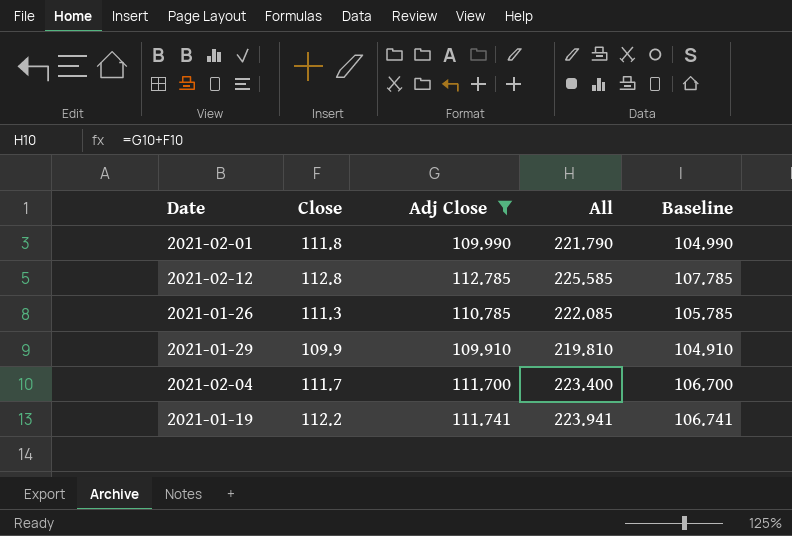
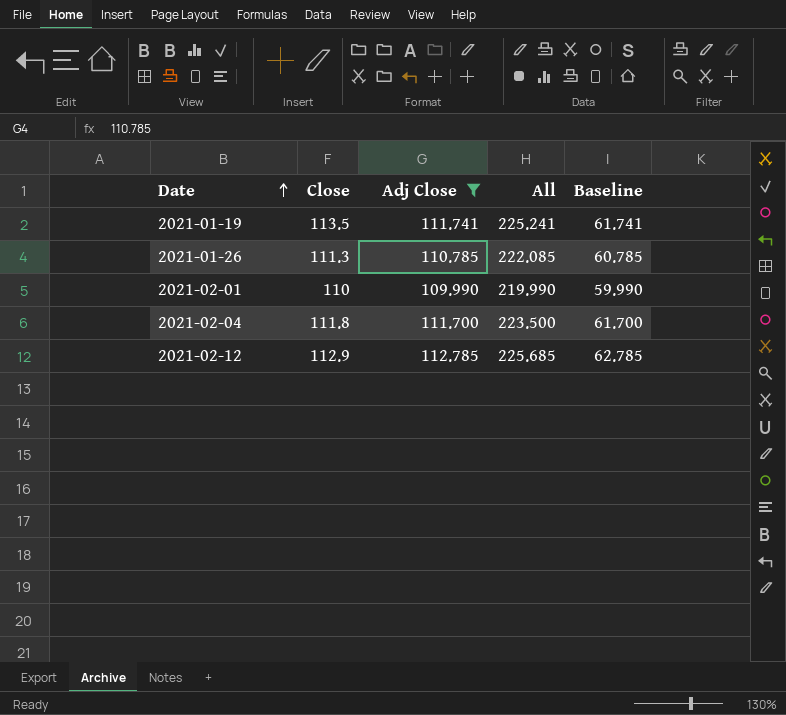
row order: none -> Date ascending
column Baseline | formula: [Adj Close] - 5 -> [Adj Close] - 50
row 2021-01-29: 109.9 | 109.910 | 219.810 | 104.910 -> none
2021-01-19 | Close: 112.2 -> 113.5
2021-01-19 | All: 223.941 -> 225.241
2021-02-01 | Close: 111.8 -> 110
2021-02-01 | All: 221.790 -> 219.990
2021-02-04 | Close: 111.7 -> 111.8
2021-02-04 | All: 223.400 -> 223.500
2021-02-12 | Close: 112.8 -> 112.9
2021-02-12 | All: 225.585 -> 225.685

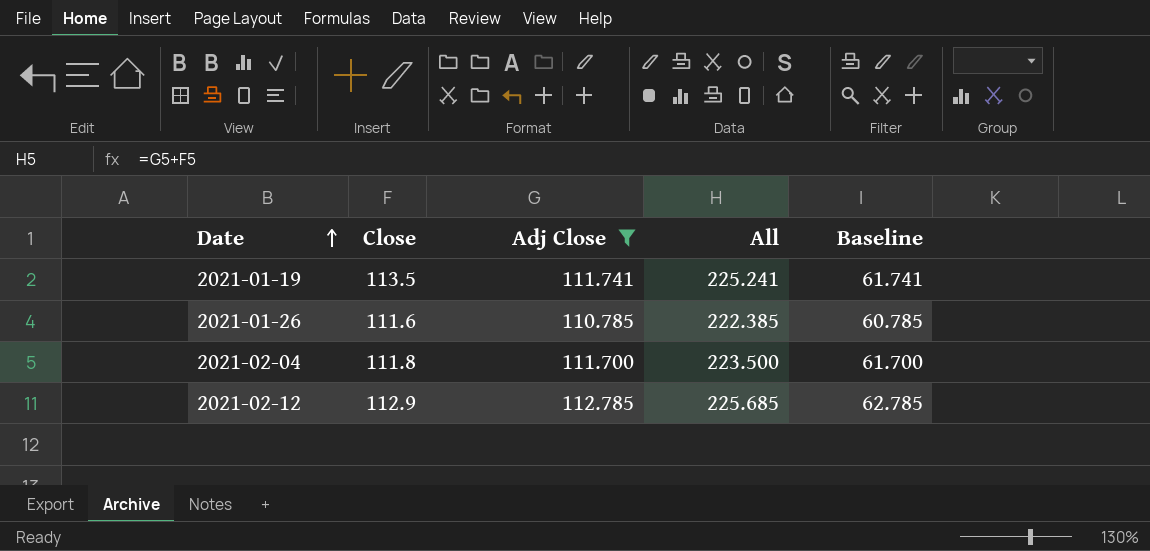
row 2021-02-01: 110 | 109.990 | 219.990 | 59.990 -> none
2021-01-26 | Close: 111.3 -> 111.6
2021-01-26 | All: 222.085 -> 222.385

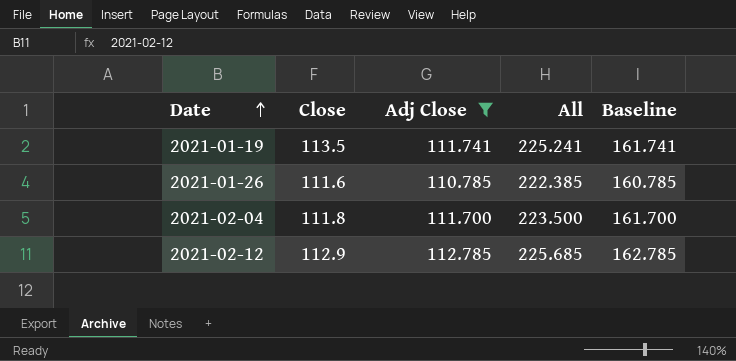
column Baseline | formula: [Adj Close] - 50 -> [Adj Close] + 50

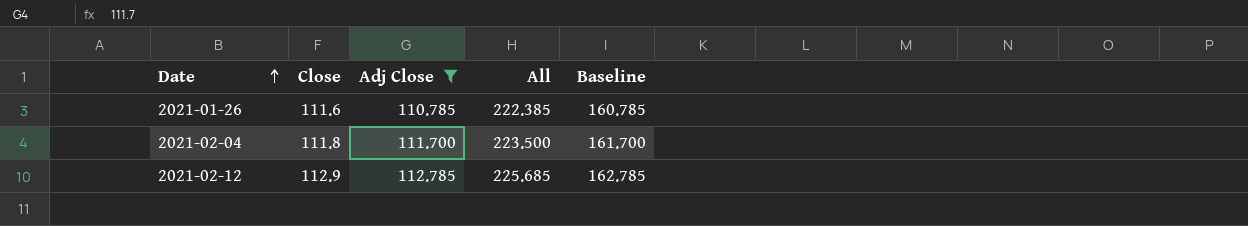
row 2021-01-19: 113.5 | 111.741 | 225.241 | 161.741 -> none

